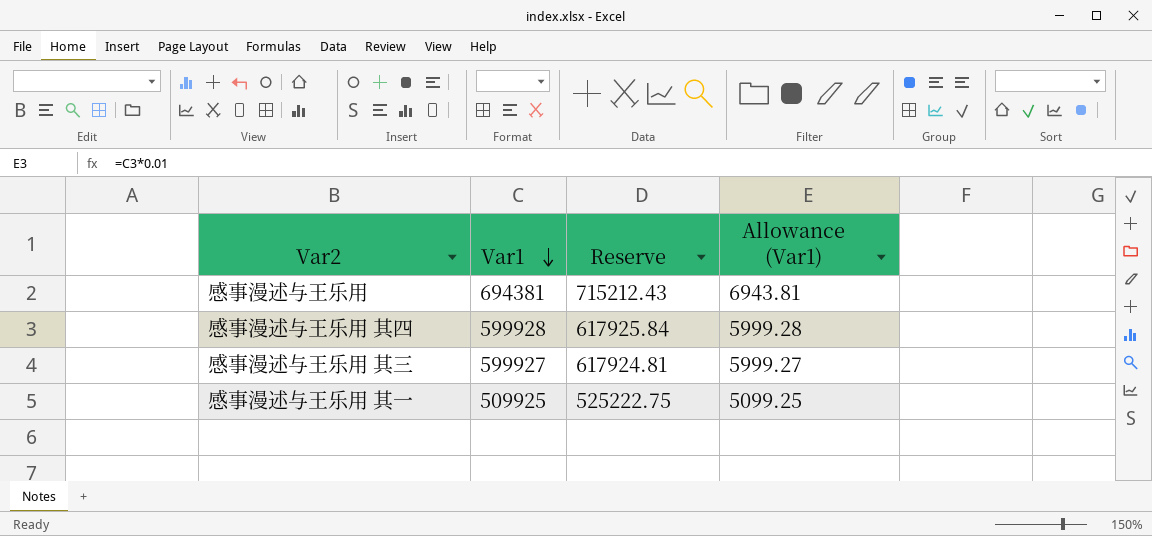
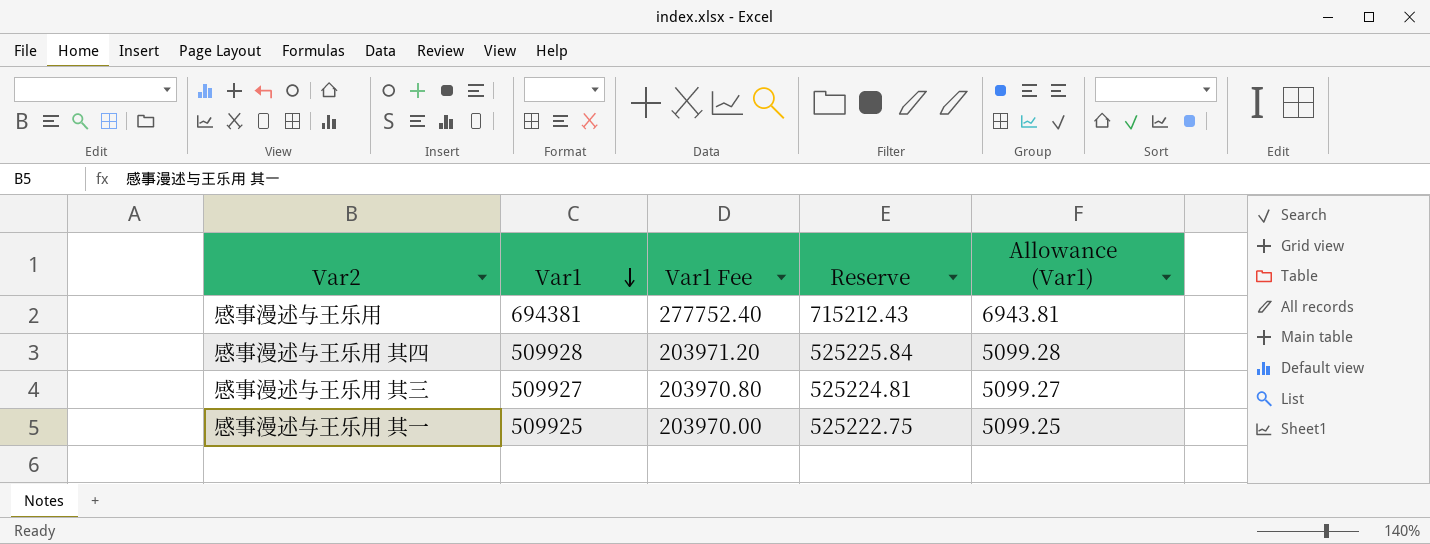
column Var1 Fee | formula: none -> [Var1] * 0.4
感事漫述与王乐用 其四 | Var1: 599928 -> 509928
感事漫述与王乐用 其四 | Reserve: 617925.84 -> 525225.84
感事漫述与王乐用 其四 | Allowance (Var1): 5999.28 -> 5099.28
感事漫述与王乐用 其三 | Var1: 599927 -> 509927
感事漫述与王乐用 其三 | Reserve: 617924.81 -> 525224.81
感事漫述与王乐用 其三 | Allowance (Var1): 5999.27 -> 5099.27

